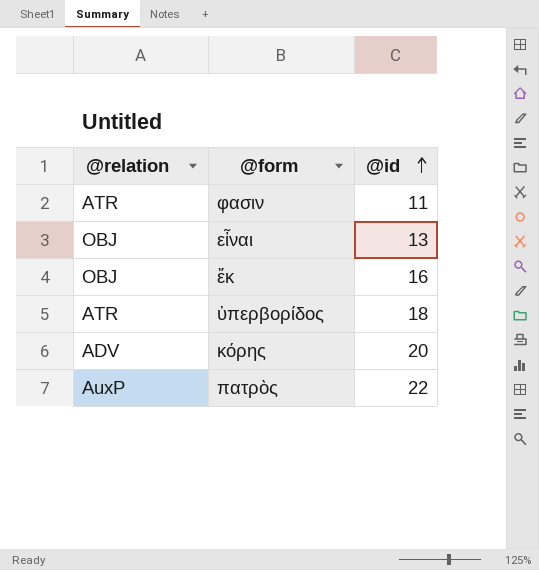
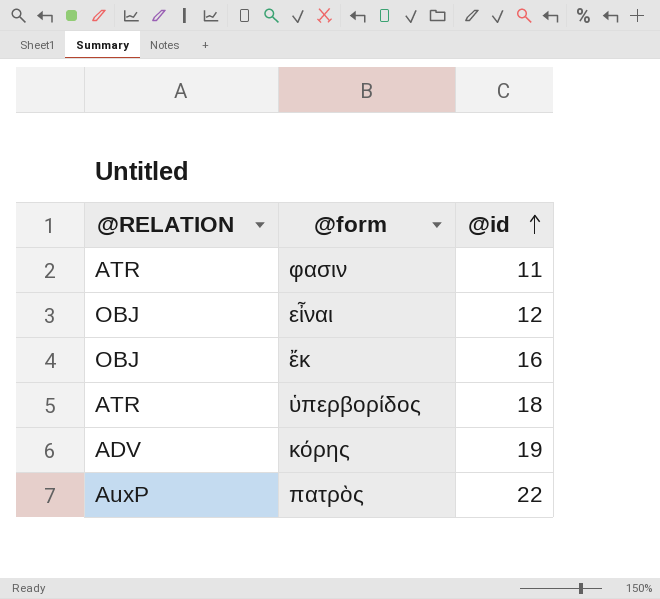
column name: @relation -> @RELATION
εἶναι | @id: 13 -> 12
κόρης | @id: 20 -> 19

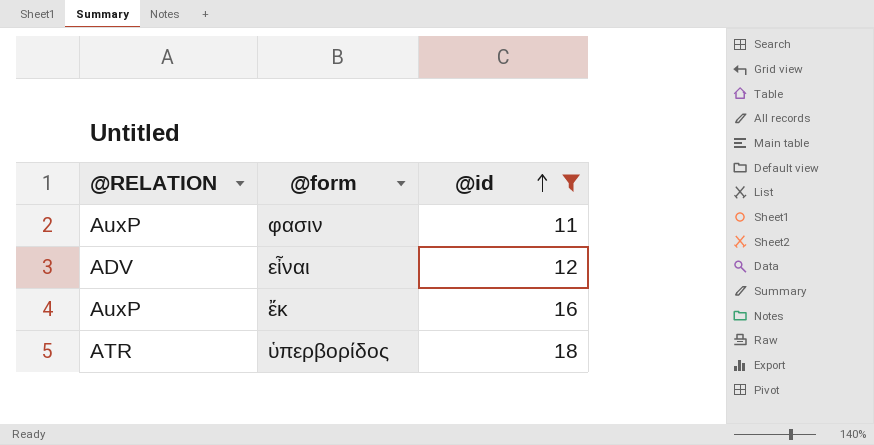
filter: none -> @id <= 18
φασιν | @RELATION: ATR -> AuxP
εἶναι | @RELATION: OBJ -> ADV
ἔκ | @RELATION: OBJ -> AuxP

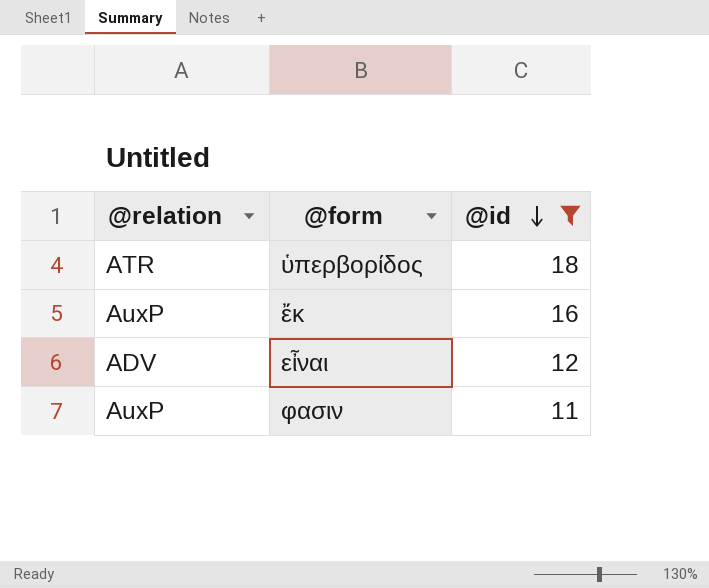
row order: @id ascending -> @id descending
column name: @RELATION -> @relation

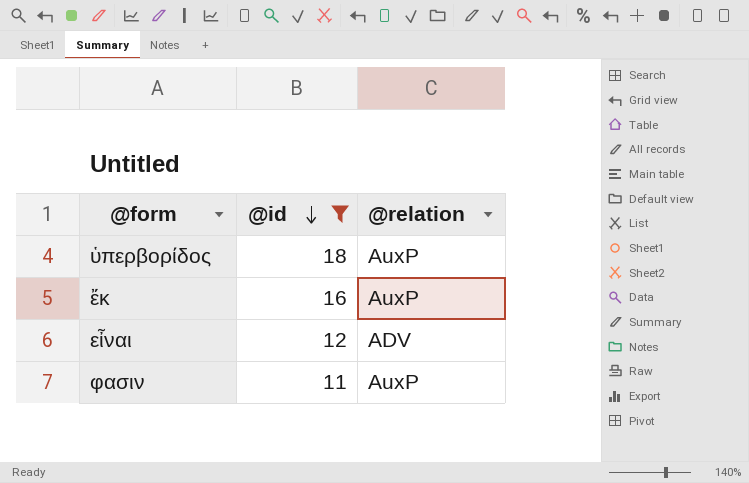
column @relation | position: 1 -> 3
ὑπερβορίδος | @relation: ATR -> AuxP

